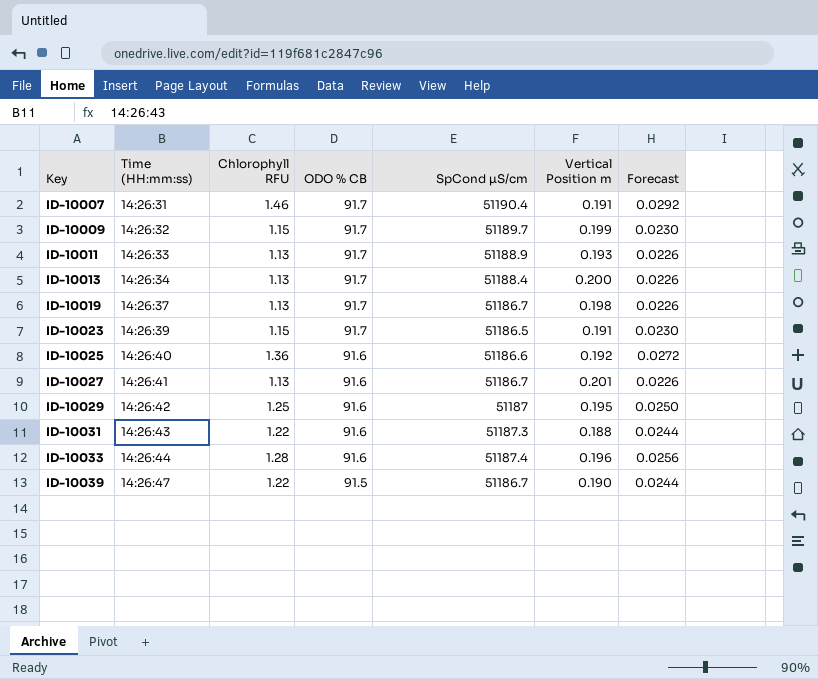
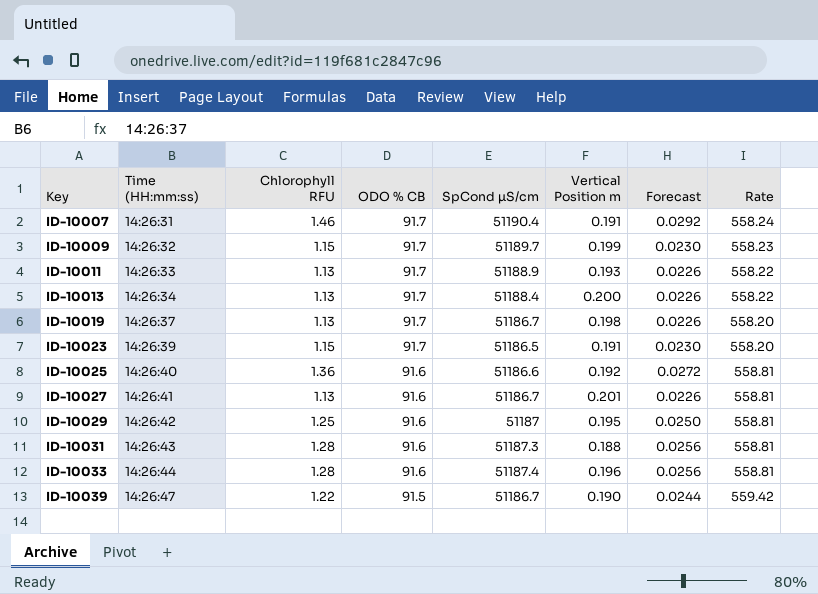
column Rate | formula: none -> [SpCond µS/cm] / [ODO % CB]
ID-10031 | Chlorophyll RFU: 1.22 -> 1.28
ID-10031 | Forecast: 0.0244 -> 0.0256

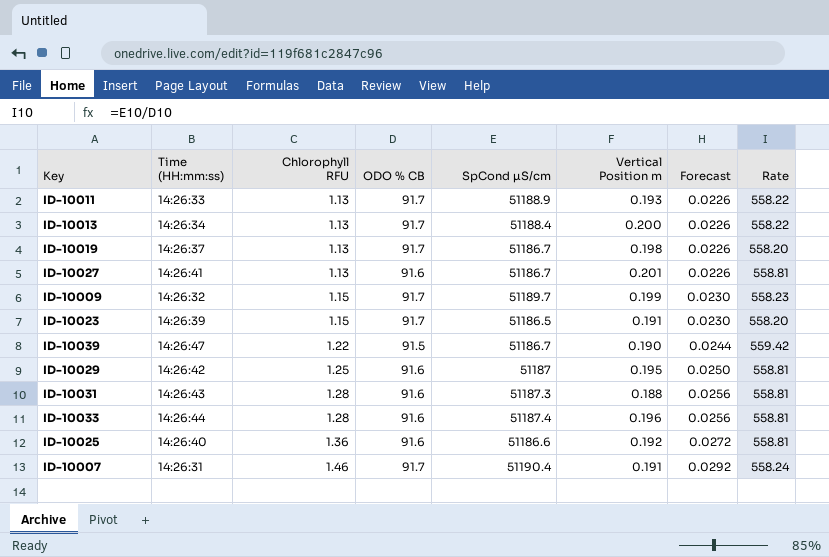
row order: Key ascending -> Chlorophyll RFU ascending

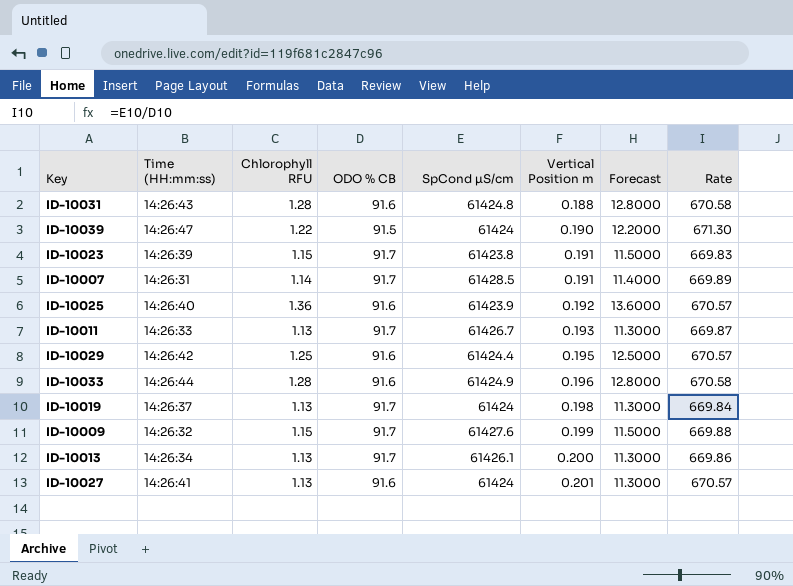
row order: Chlorophyll RFU ascending -> Vertical Position m ascending
column Forecast | formula: [Chlorophyll RFU] * 0.02 -> [Chlorophyll RFU] * 10
ID-10031 | SpCond µS/cm: 51187.3 -> 61424.8
ID-10031 | Rate: 558.81 -> 670.58
ID-10039 | SpCond µS/cm: 51186.7 -> 61424
ID-10039 | Rate: 559.42 -> 671.30
ID-10023 | SpCond µS/cm: 51186.5 -> 61423.8
ID-10023 | Rate: 558.20 -> 669.83
ID-10007 | Chlorophyll RFU: 1.46 -> 1.14
ID-10007 | SpCond µS/cm: 51190.4 -> 61428.5
ID-10007 | Rate: 558.24 -> 669.89
ID-10025 | SpCond µS/cm: 51186.6 -> 61423.9
ID-10025 | Rate: 558.81 -> 670.57
ID-10011 | SpCond µS/cm: 51188.9 -> 61426.7
ID-10011 | Rate: 558.22 -> 669.87
ID-10029 | SpCond µS/cm: 51187 -> 61424.4
ID-10029 | Rate: 558.81 -> 670.57
ID-10033 | SpCond µS/cm: 51187.4 -> 61424.9
ID-10033 | Rate: 558.81 -> 670.58
ID-10019 | SpCond µS/cm: 51186.7 -> 61424
ID-10019 | Rate: 558.20 -> 669.84
ID-10009 | SpCond µS/cm: 51189.7 -> 61427.6
ID-10009 | Rate: 558.23 -> 669.88
ID-10013 | SpCond µS/cm: 51188.4 -> 61426.1
ID-10013 | Rate: 558.22 -> 669.86
ID-10027 | SpCond µS/cm: 51186.7 -> 61424
ID-10027 | Rate: 558.81 -> 670.57

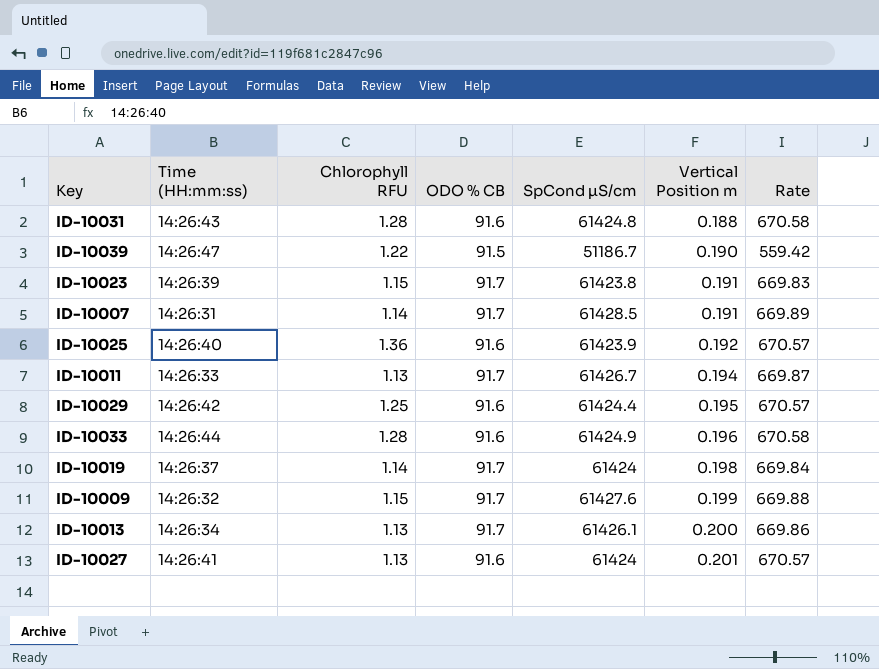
column Forecast | formula: [Chlorophyll RFU] * 10 -> none
ID-10039 | SpCond µS/cm: 61424 -> 51186.7
ID-10039 | Rate: 671.30 -> 559.42
ID-10011 | Vertical Position m: 0.193 -> 0.194
ID-10019 | Chlorophyll RFU: 1.13 -> 1.14

